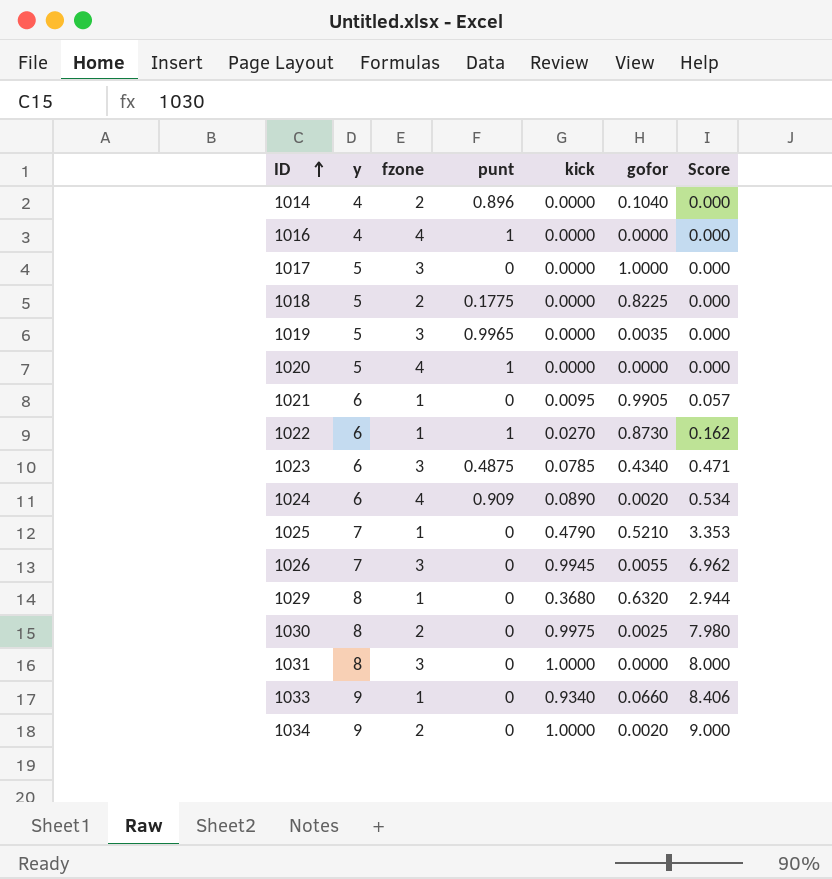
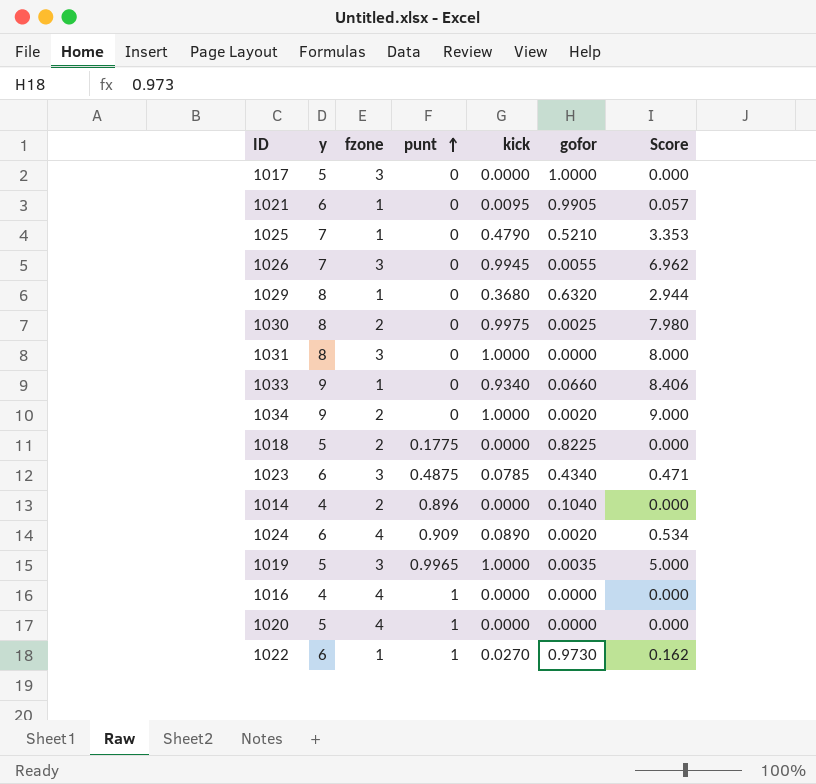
row order: ID ascending -> punt ascending
1019 | kick: 0.0000 -> 1.0000
1019 | Score: 0.000 -> 5.000
1022 | gofor: 0.8730 -> 0.9730

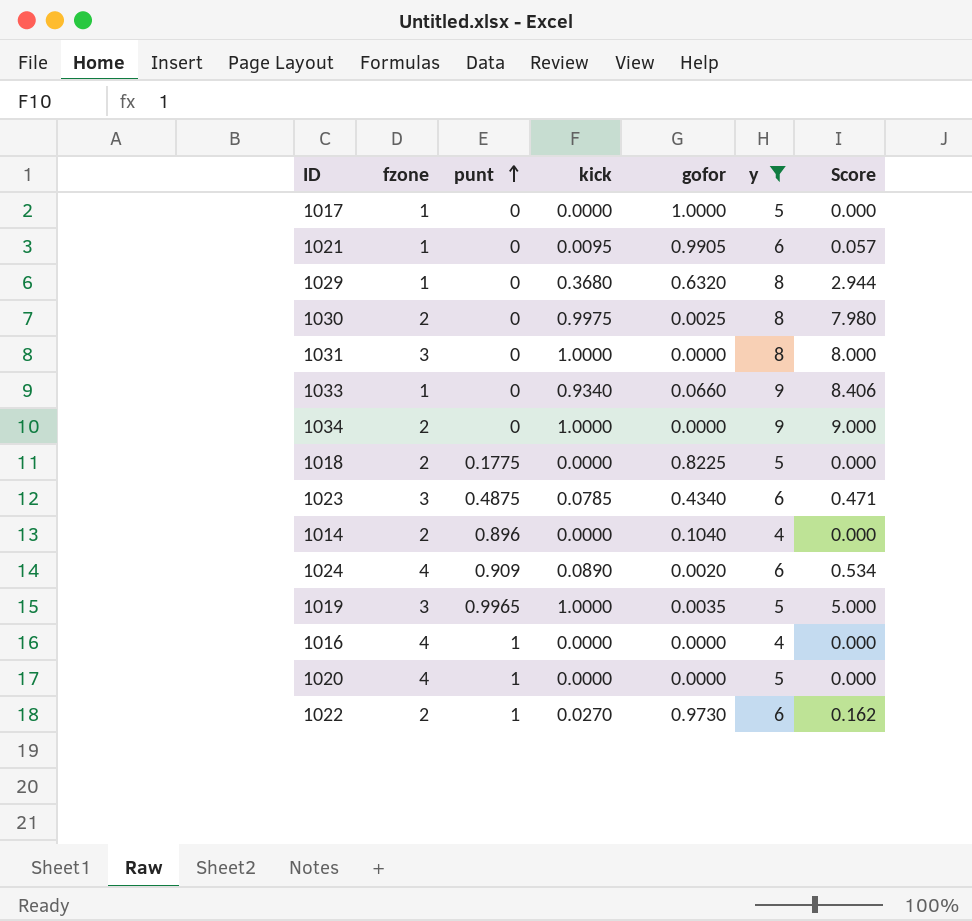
filter: none -> y != 7
column y | position: 2 -> 6
1017 | fzone: 3 -> 1
1034 | gofor: 0.0020 -> 0.0000
1022 | fzone: 1 -> 2

